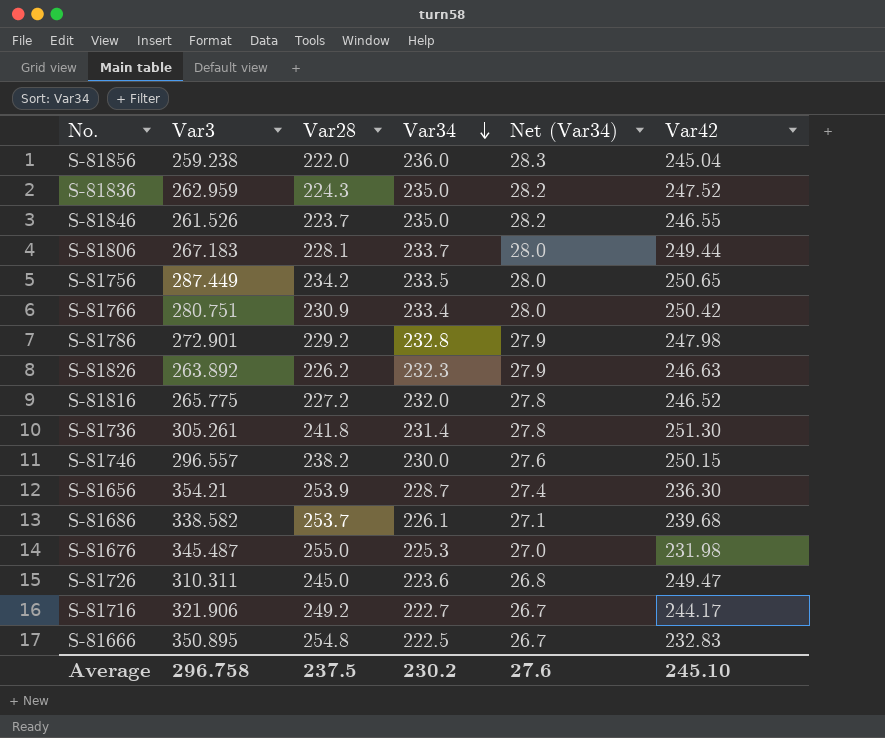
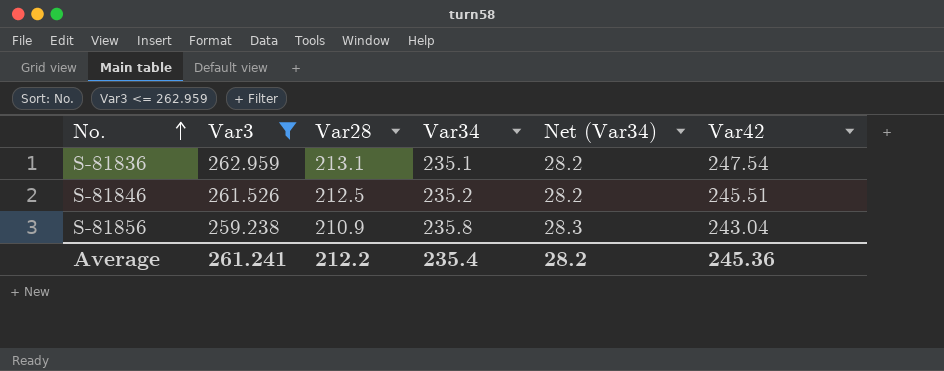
filter: none -> Var3 <= 262.959
row order: Var34 descending -> No. ascending
S-81836 | Var28: 224.3 -> 213.1
S-81836 | Var34: 235.0 -> 235.1
S-81836 | Var42: 247.52 -> 247.54
S-81846 | Var28: 223.7 -> 212.5
S-81846 | Var34: 235.0 -> 235.2
S-81846 | Var42: 246.55 -> 245.51
S-81856 | Var28: 222.0 -> 210.9
S-81856 | Var34: 236.0 -> 235.8
S-81856 | Var42: 245.04 -> 243.04
Average | Var3: 296.758 -> 261.241
Average | Var28: 237.5 -> 212.2
Average | Var34: 230.2 -> 235.4
Average | Net (Var34): 27.6 -> 28.2
Average | Var42: 245.10 -> 245.36

